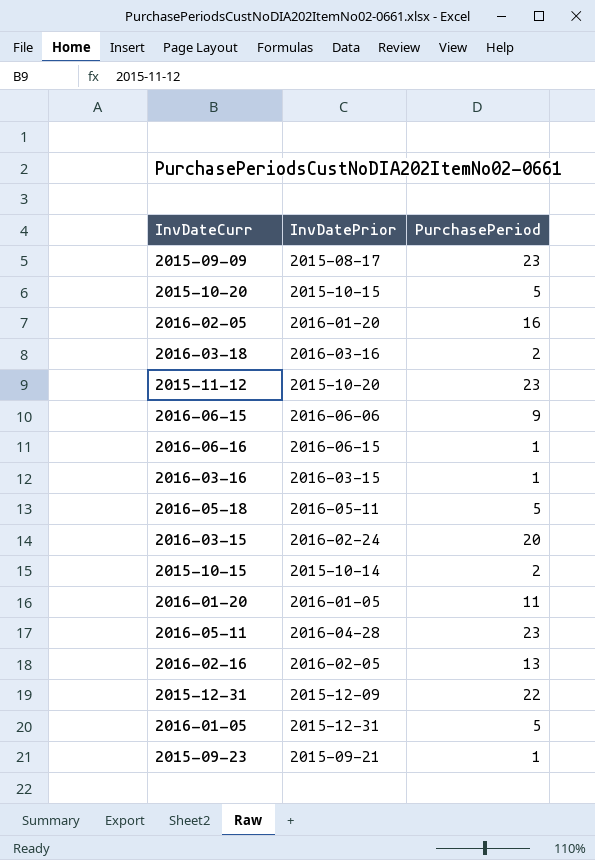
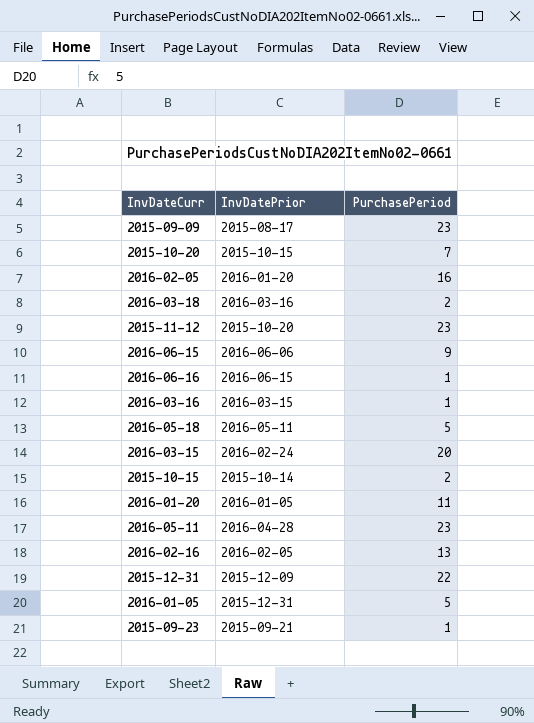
2015-10-20 | PurchasePeriod: 5 -> 7

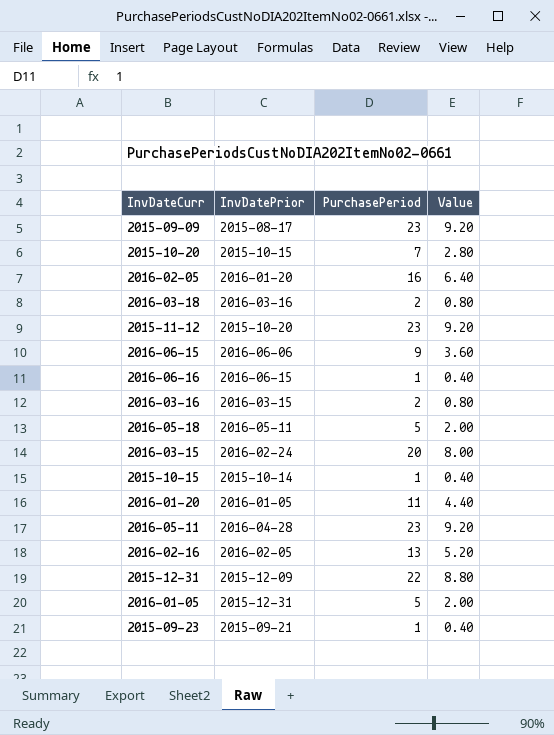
column Value | formula: none -> [PurchasePeriod] * 0.4
2016-03-16 | PurchasePeriod: 1 -> 2
2015-10-15 | PurchasePeriod: 2 -> 1

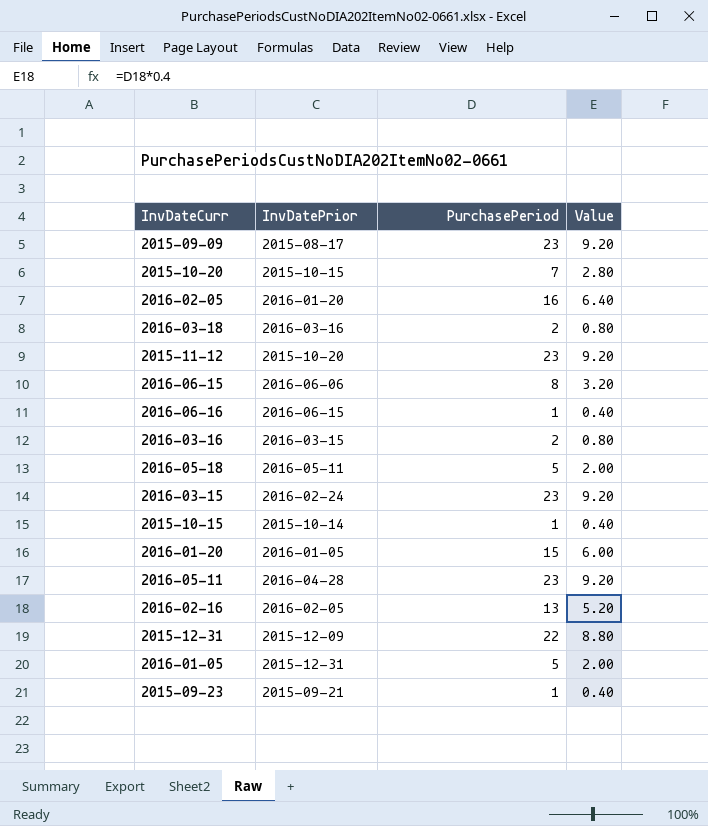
2016-06-15 | PurchasePeriod: 9 -> 8
2016-06-15 | Value: 3.60 -> 3.20
2016-03-15 | PurchasePeriod: 20 -> 23
2016-03-15 | Value: 8.00 -> 9.20
2016-01-20 | PurchasePeriod: 11 -> 15
2016-01-20 | Value: 4.40 -> 6.00

